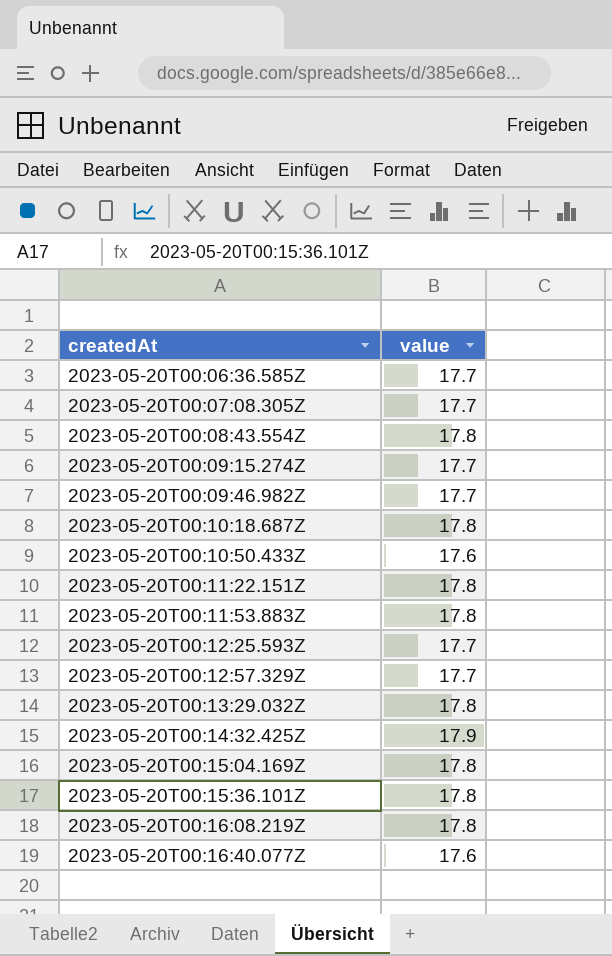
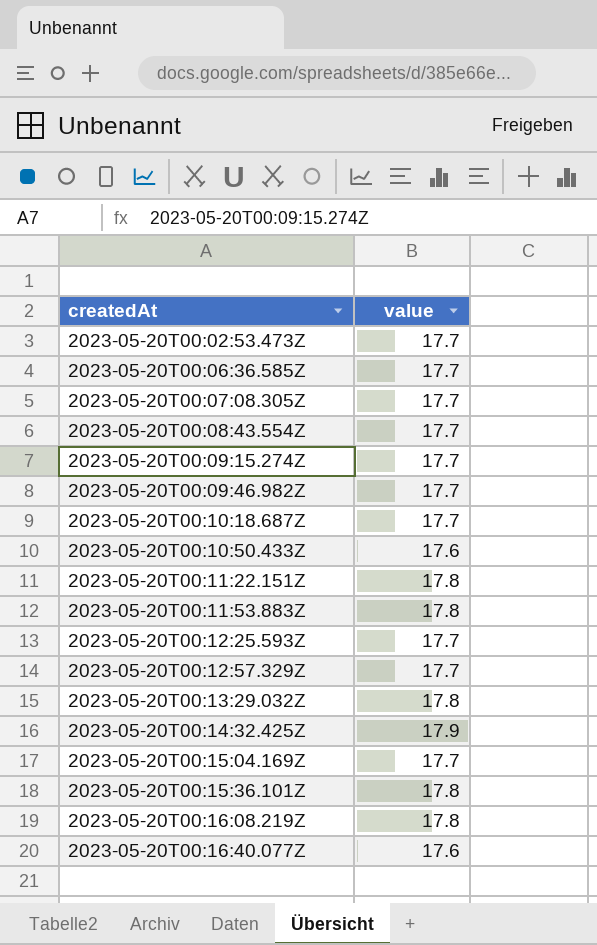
row 2023-05-20T00:02:53.473Z: none -> 17.7
2023-05-20T00:08:43.554Z | value: 17.8 -> 17.7
2023-05-20T00:10:18.687Z | value: 17.8 -> 17.7
2023-05-20T00:15:04.169Z | value: 17.8 -> 17.7

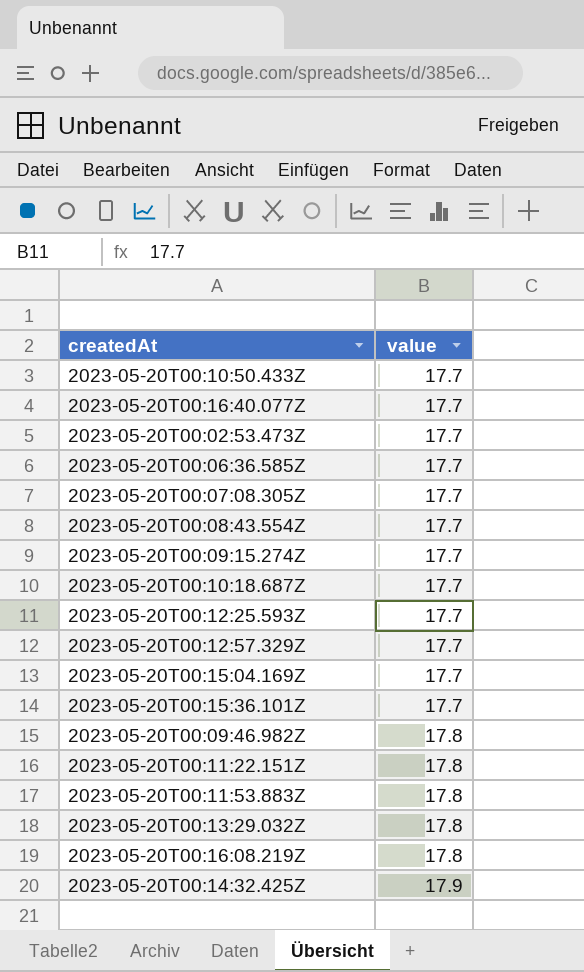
row order: createdAt ascending -> value ascending
2023-05-20T00:10:50.433Z | value: 17.6 -> 17.7
2023-05-20T00:16:40.077Z | value: 17.6 -> 17.7
2023-05-20T00:15:36.101Z | value: 17.8 -> 17.7
2023-05-20T00:09:46.982Z | value: 17.7 -> 17.8

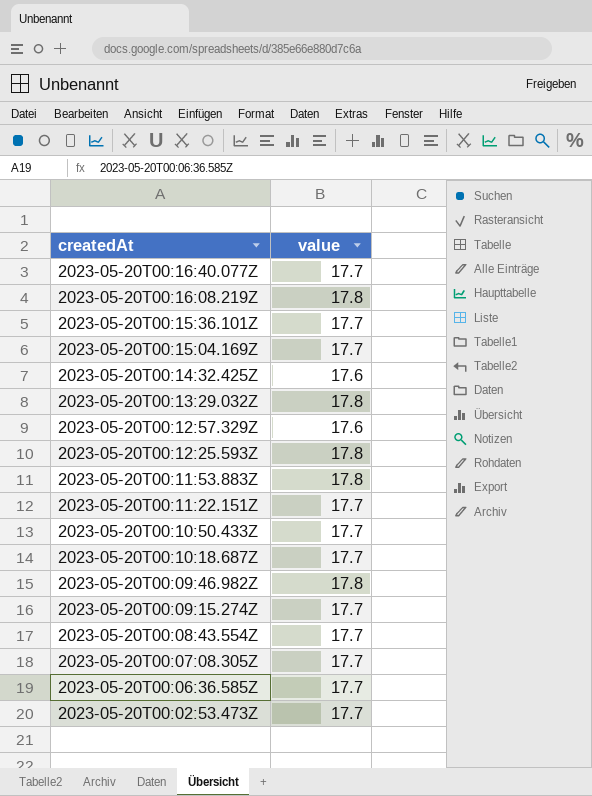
row order: value ascending -> createdAt descending
2023-05-20T00:14:32.425Z | value: 17.9 -> 17.6
2023-05-20T00:12:57.329Z | value: 17.7 -> 17.6
2023-05-20T00:12:25.593Z | value: 17.7 -> 17.8
2023-05-20T00:11:22.151Z | value: 17.8 -> 17.7

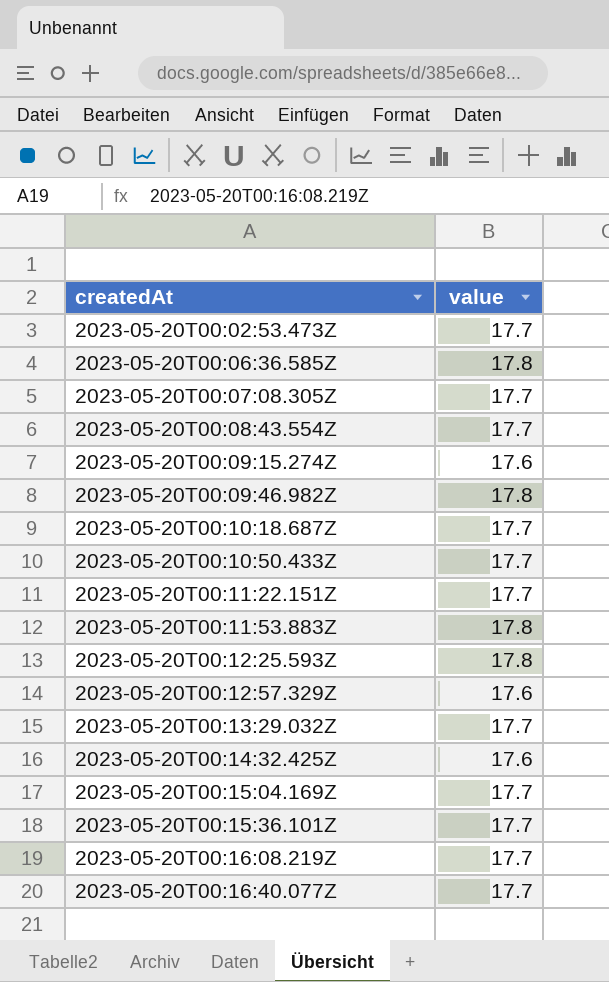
row order: createdAt descending -> createdAt ascending
2023-05-20T00:06:36.585Z | value: 17.7 -> 17.8
2023-05-20T00:09:15.274Z | value: 17.7 -> 17.6
2023-05-20T00:13:29.032Z | value: 17.8 -> 17.7
2023-05-20T00:16:08.219Z | value: 17.8 -> 17.7

